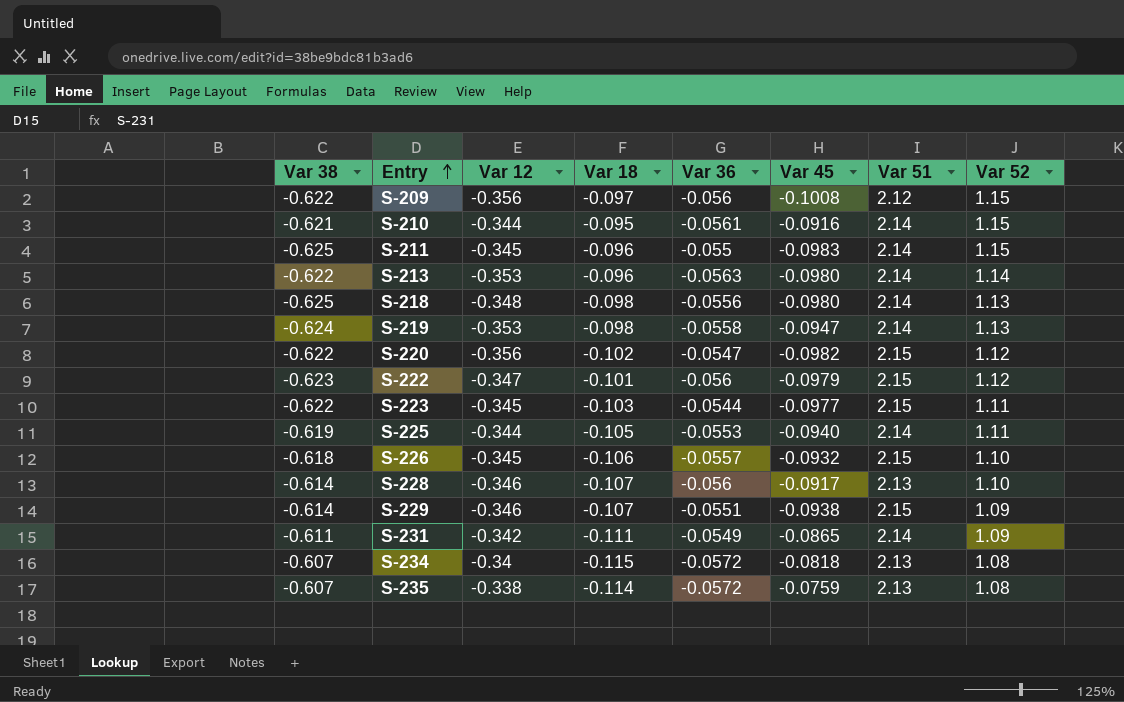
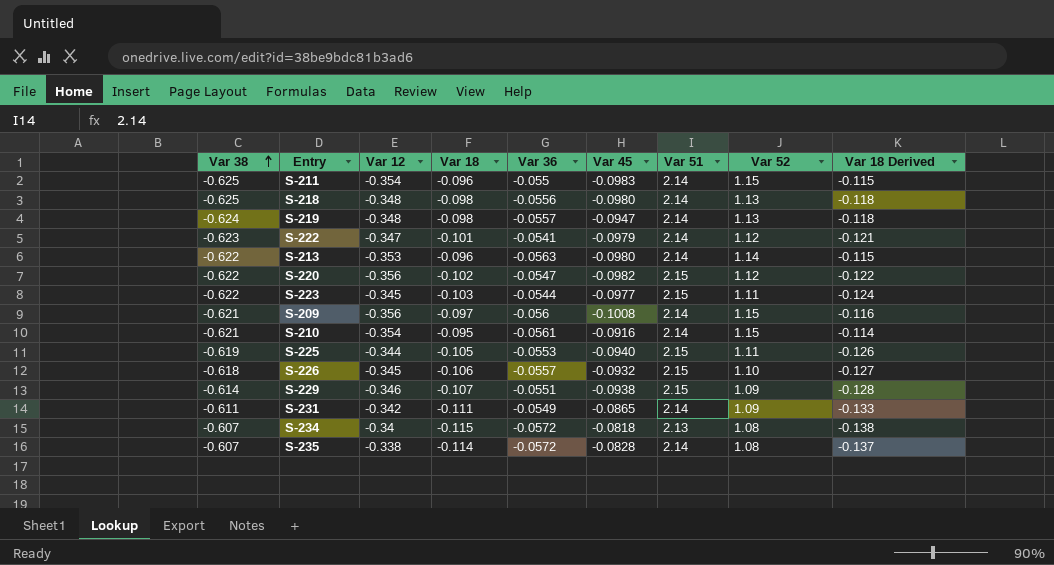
row order: Entry ascending -> Var 38 ascending
column Var 18 Derived | formula: none -> [Var 18] * 1.2
row S-228: -0.614 | -0.346 | -0.107 | -0.056 | -0.0917 | 2.13 | 1.10 -> none
S-211 | Var 12: -0.345 -> -0.354
S-219 | Var 12: -0.353 -> -0.348
S-219 | Var 36: -0.0558 -> -0.0557
S-222 | Var 36: -0.056 -> -0.0541
S-222 | Var 51: 2.15 -> 2.14
S-209 | Var 38: -0.622 -> -0.621
S-209 | Var 51: 2.12 -> 2.14
S-210 | Var 12: -0.344 -> -0.354
S-225 | Var 51: 2.14 -> 2.15
S-235 | Var 45: -0.0759 -> -0.0828
S-235 | Var 51: 2.13 -> 2.14

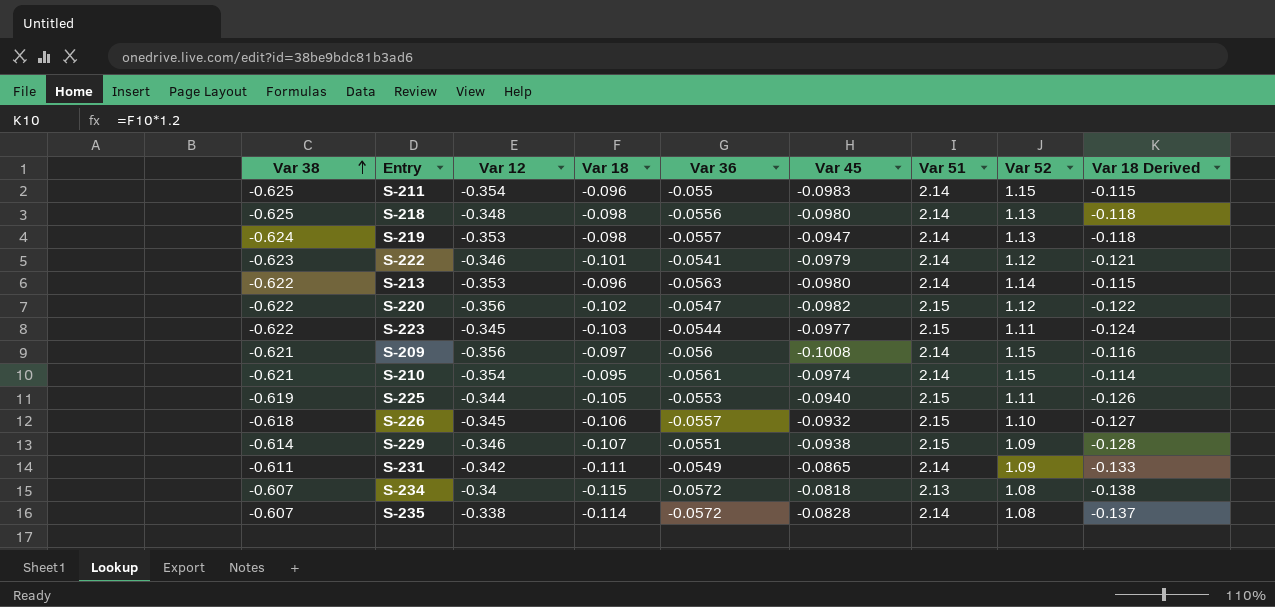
S-219 | Var 12: -0.348 -> -0.353
S-222 | Var 12: -0.347 -> -0.346
S-210 | Var 45: -0.0916 -> -0.0974

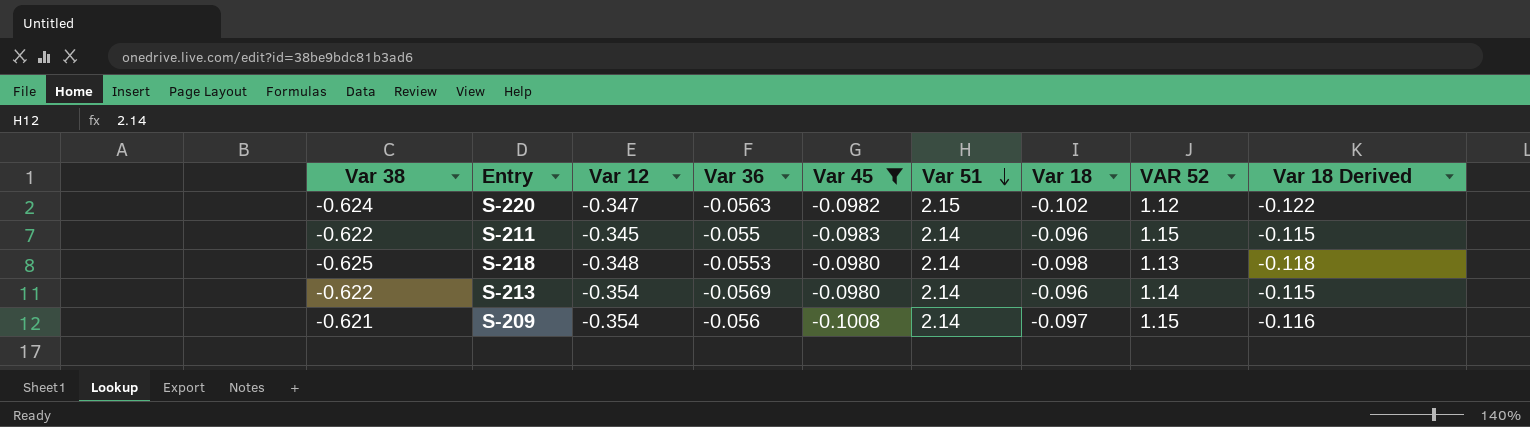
filter: none -> Var 45 <= -0.0980
row order: Var 38 ascending -> Var 51 descending
column Var 18 | position: 4 -> 7
column name: Var 52 -> VAR 52
S-220 | Var 38: -0.622 -> -0.624
S-220 | Var 12: -0.356 -> -0.347
S-220 | Var 36: -0.0547 -> -0.0563
S-211 | Var 38: -0.625 -> -0.622
S-211 | Var 12: -0.354 -> -0.345
S-218 | Var 36: -0.0556 -> -0.0553
S-213 | Var 12: -0.353 -> -0.354
S-213 | Var 36: -0.0563 -> -0.0569
S-209 | Var 12: -0.356 -> -0.354

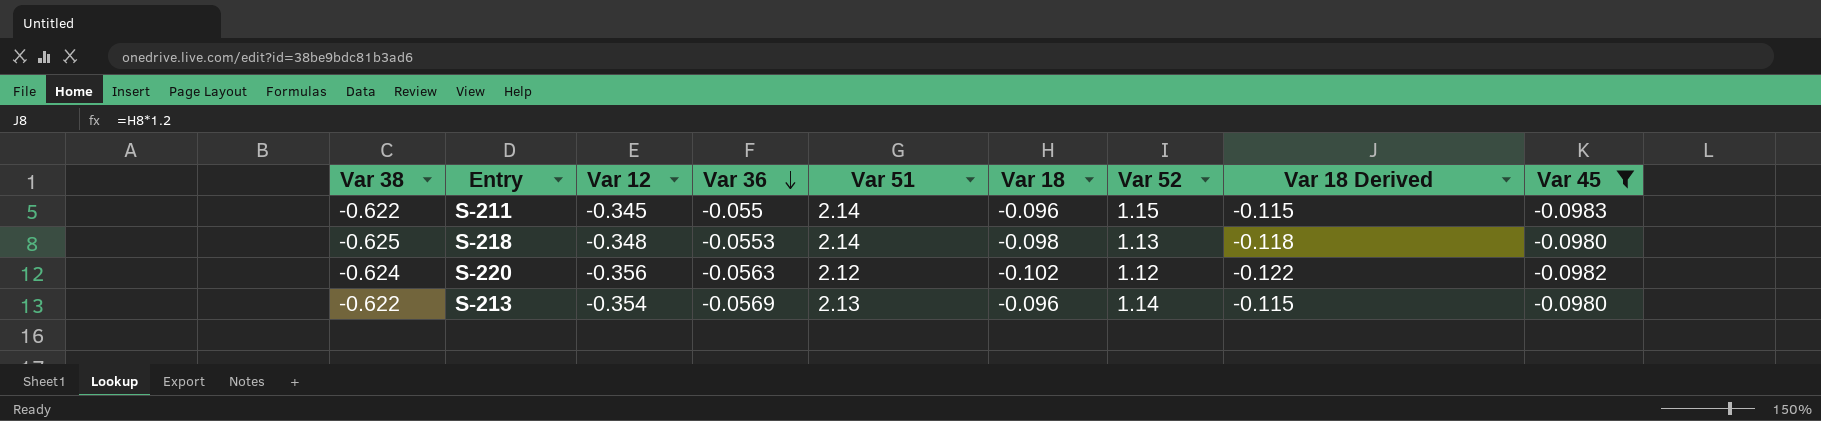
row order: Var 51 descending -> Var 36 descending
column name: VAR 52 -> Var 52
column Var 45 | position: 5 -> 9
row S-209: -0.621 | -0.354 | -0.056 | -0.1008 | 2.14 | -0.097 | 1.15 | -0.116 -> none
S-220 | Var 12: -0.347 -> -0.356
S-220 | Var 51: 2.15 -> 2.12
S-213 | Var 51: 2.14 -> 2.13

